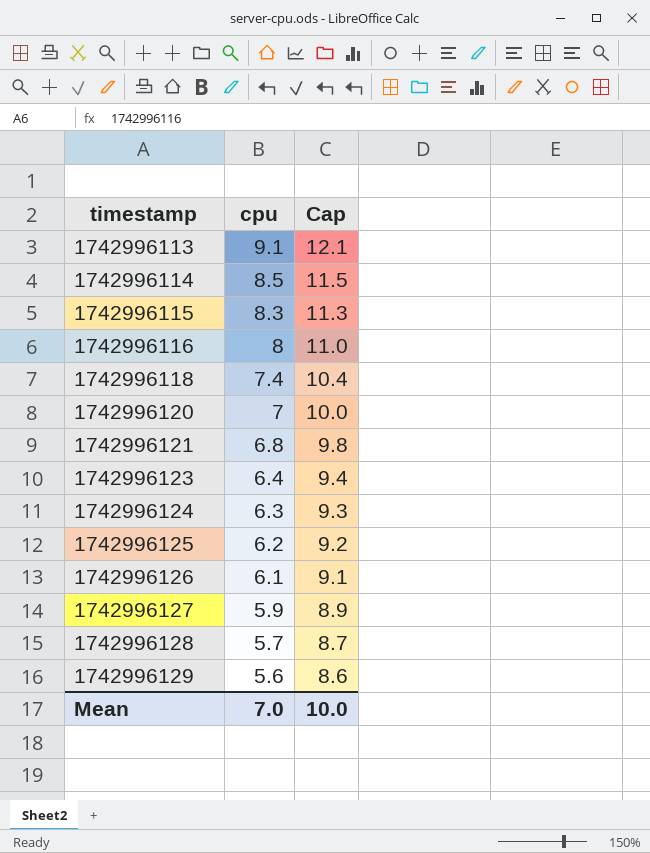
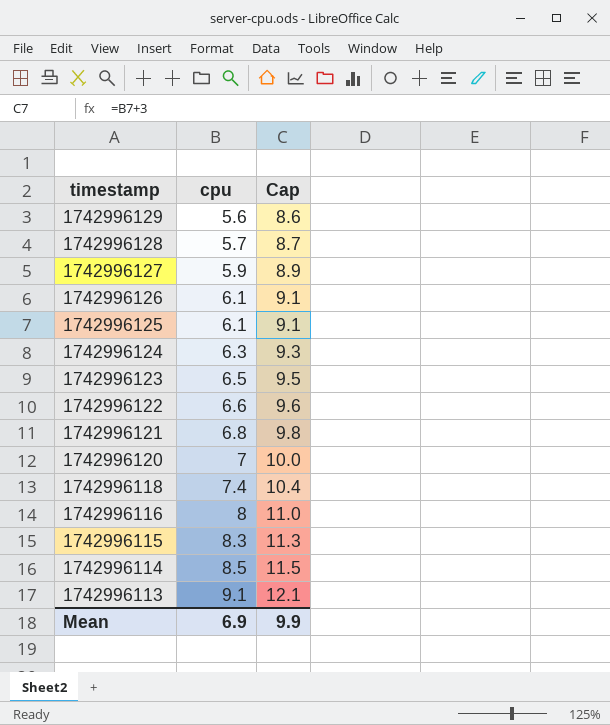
row order: timestamp ascending -> timestamp descending
1742996125 | cpu: 6.2 -> 6.1
1742996125 | Cap: 9.2 -> 9.1
1742996123 | cpu: 6.4 -> 6.5
1742996123 | Cap: 9.4 -> 9.5
row 1742996122: none -> 6.6 | 9.6
Mean | cpu: 7.0 -> 6.9
Mean | Cap: 10.0 -> 9.9

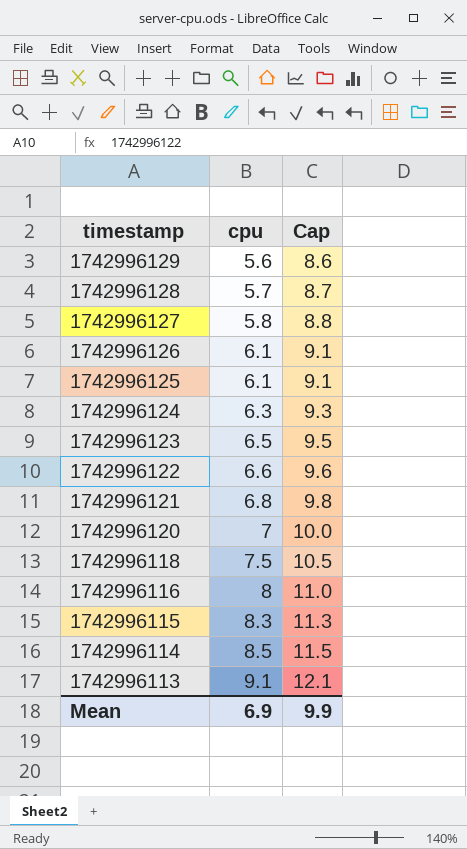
1742996127 | cpu: 5.9 -> 5.8
1742996127 | Cap: 8.9 -> 8.8
1742996118 | cpu: 7.4 -> 7.5
1742996118 | Cap: 10.4 -> 10.5

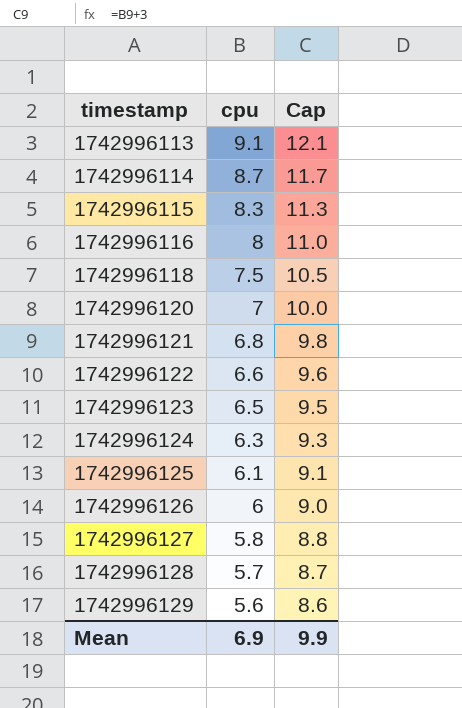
row order: timestamp descending -> timestamp ascending
1742996114 | cpu: 8.5 -> 8.7
1742996114 | Cap: 11.5 -> 11.7
1742996126 | cpu: 6.1 -> 6
1742996126 | Cap: 9.1 -> 9.0

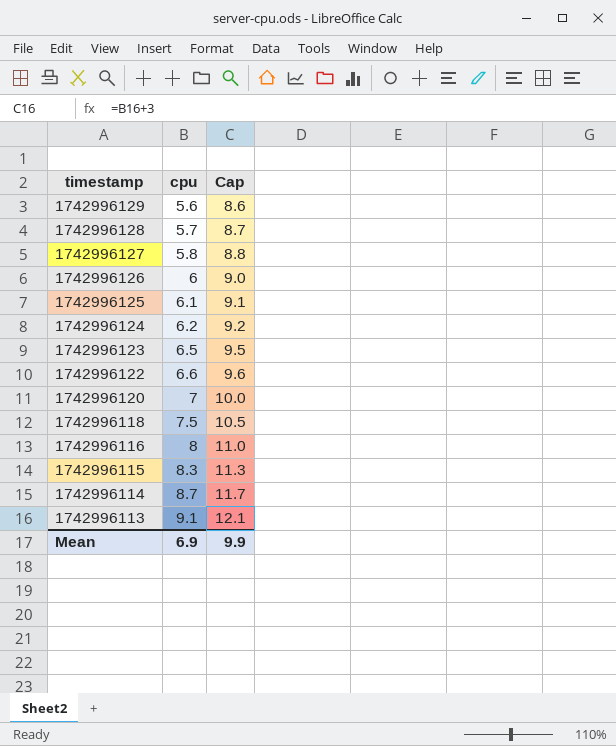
row order: timestamp ascending -> timestamp descending
row 1742996121: 6.8 | 9.8 -> none
1742996124 | cpu: 6.3 -> 6.2
1742996124 | Cap: 9.3 -> 9.2

